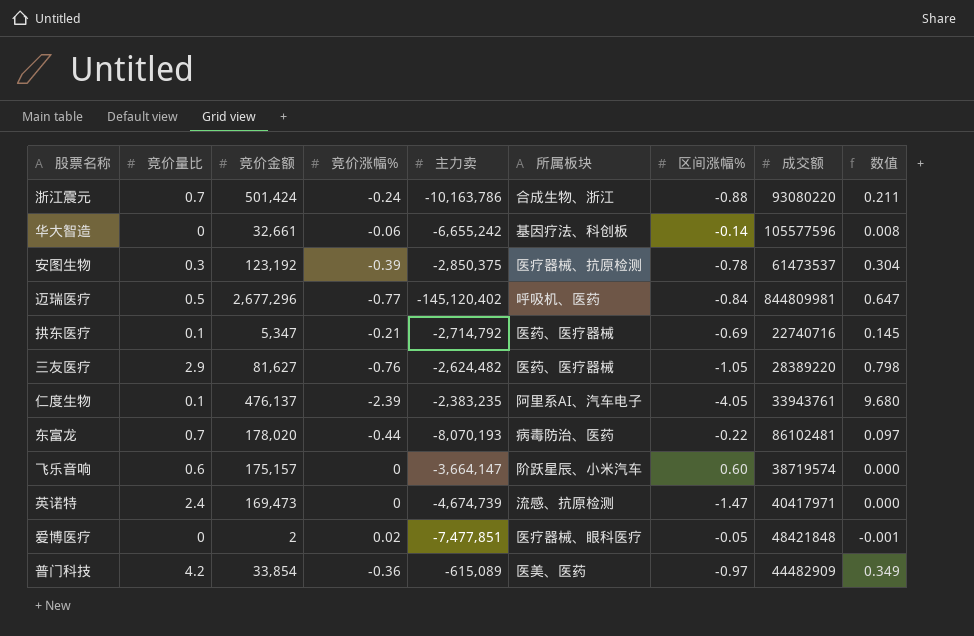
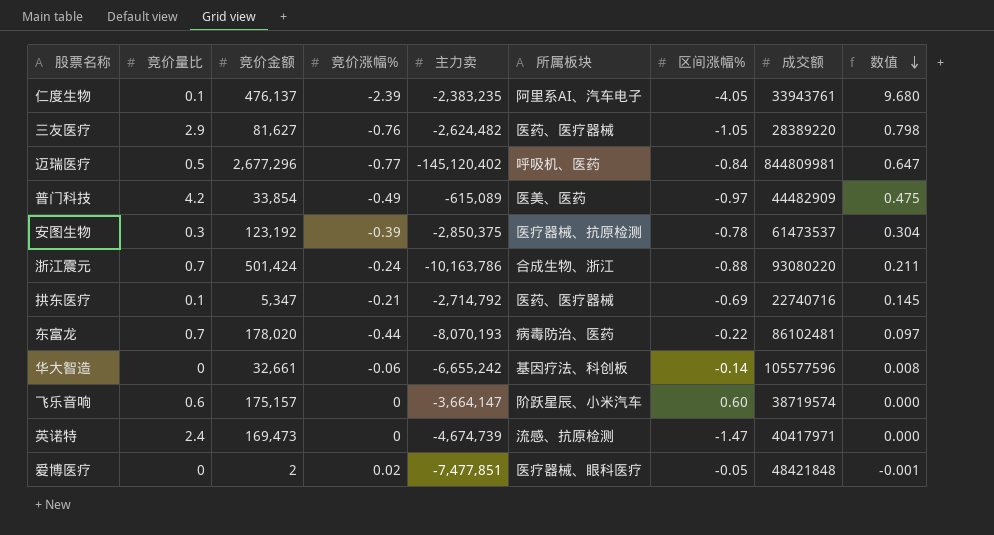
row order: none -> 数值 descending
普门科技 | 竞价涨幅%: -0.36 -> -0.49
普门科技 | 数值: 0.349 -> 0.475

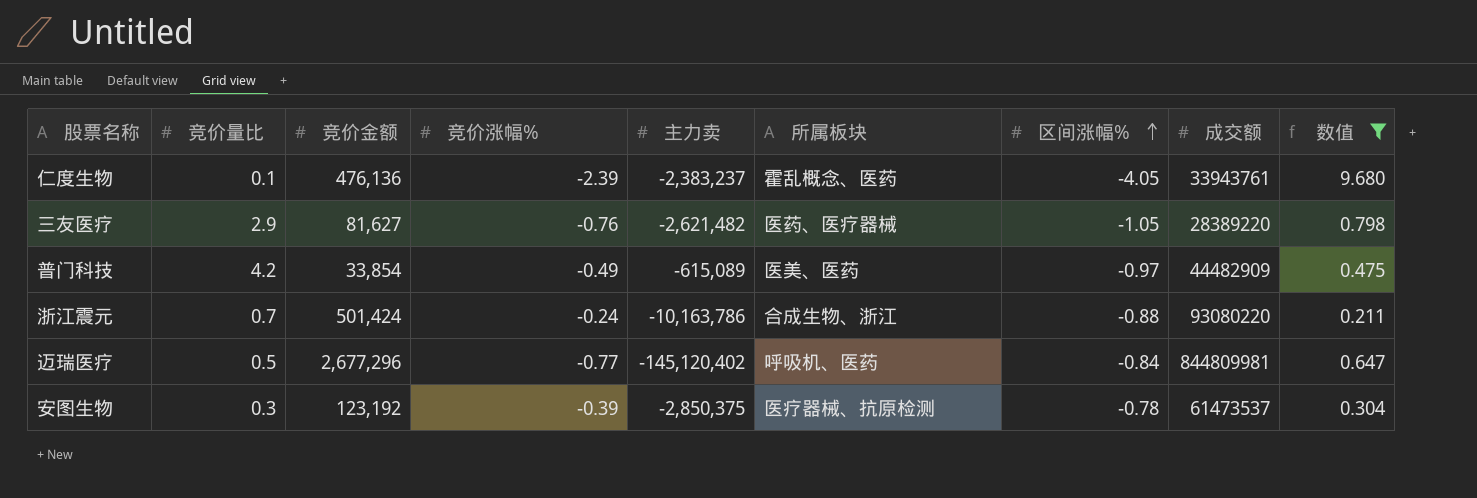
filter: none -> 数值 >= 0.211
row order: 数值 descending -> 区间涨幅% ascending
仁度生物 | 竞价金额: 476,137 -> 476,136
仁度生物 | 主力卖: -2,383,235 -> -2,383,237
仁度生物 | 所属板块: 阿里系AI、汽车电子 -> 霍乱概念、医药
三友医疗 | 主力卖: -2,624,482 -> -2,621,482

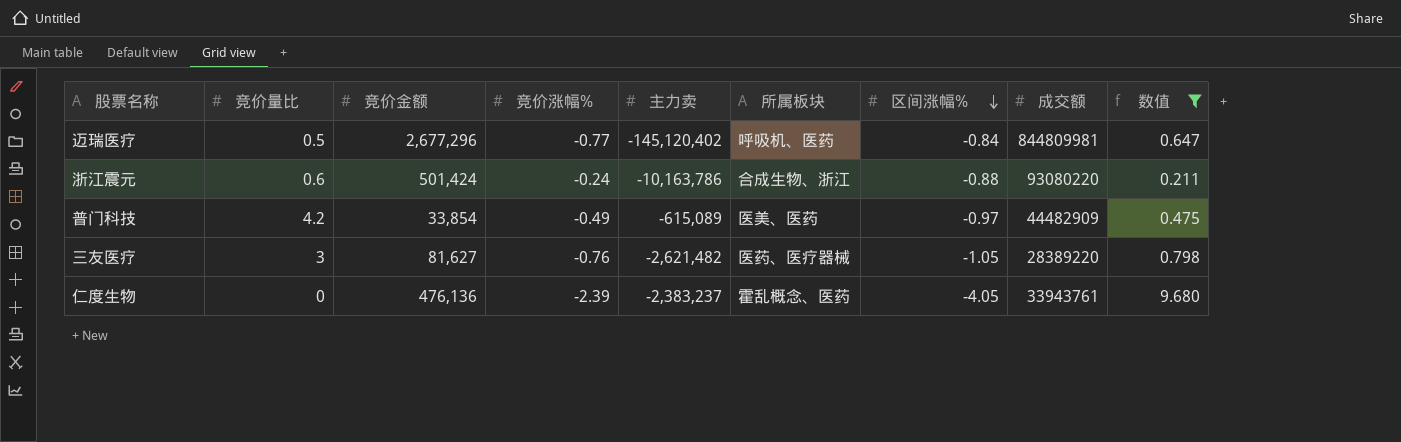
row order: 区间涨幅% ascending -> 区间涨幅% descending
row 安图生物: 0.3 | 123,192 | -0.39 | -2,850,375 | 医疗器械、抗原检测 | -0.78 | 61473537 | 0.304 -> none
浙江震元 | 竞价量比: 0.7 -> 0.6
三友医疗 | 竞价量比: 2.9 -> 3
仁度生物 | 竞价量比: 0.1 -> 0

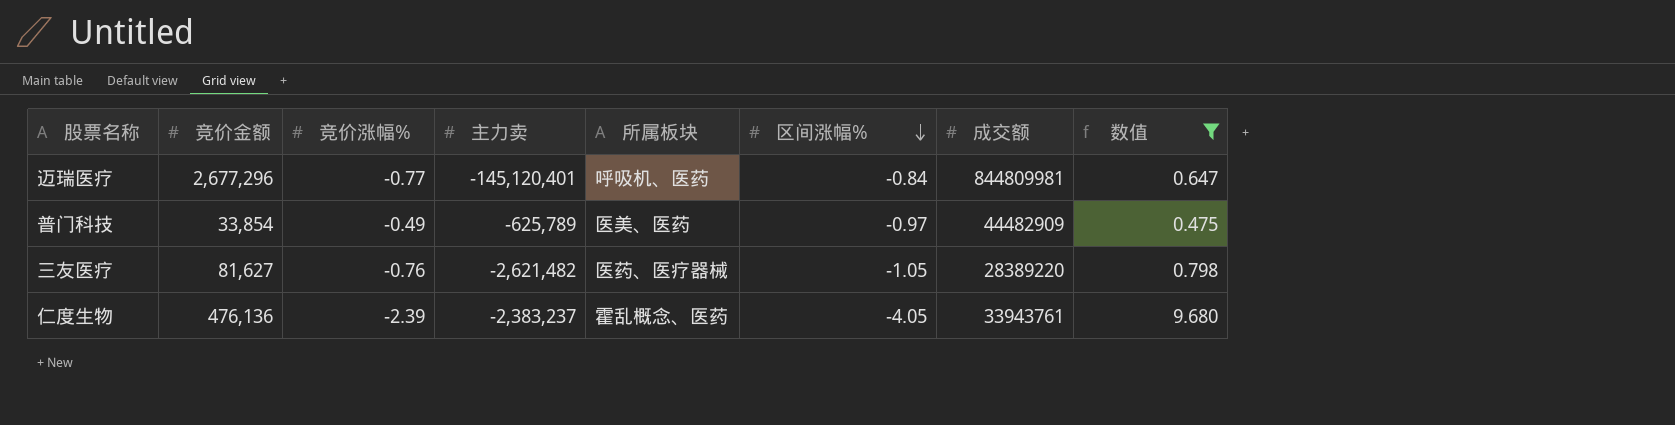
column 竞价量比 | position: 2 -> none
row 浙江震元: 0.6 | 501,424 | -0.24 | -10,163,786 | 合成生物、浙江 | -0.88 | 93080220 | 0.211 -> none
迈瑞医疗 | 主力卖: -145,120,402 -> -145,120,401
普门科技 | 主力卖: -615,089 -> -625,789

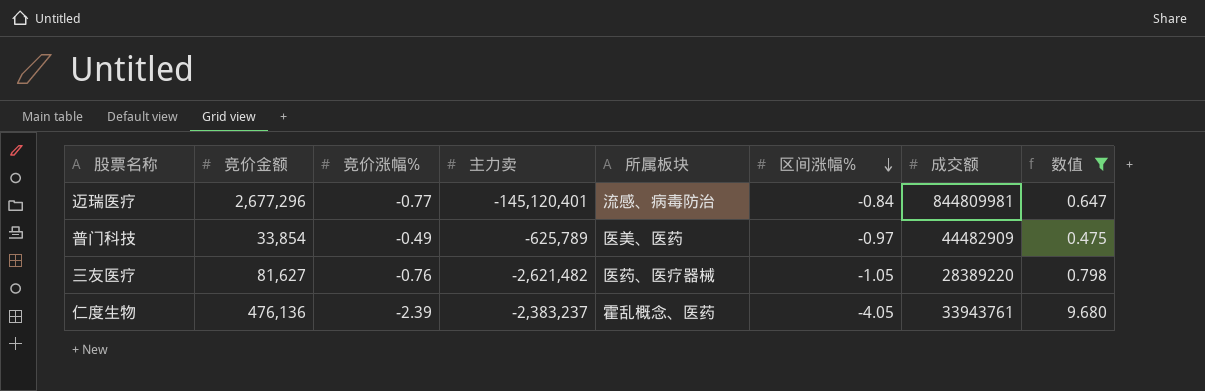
迈瑞医疗 | 所属板块: 呼吸机、医药 -> 流感、病毒防治

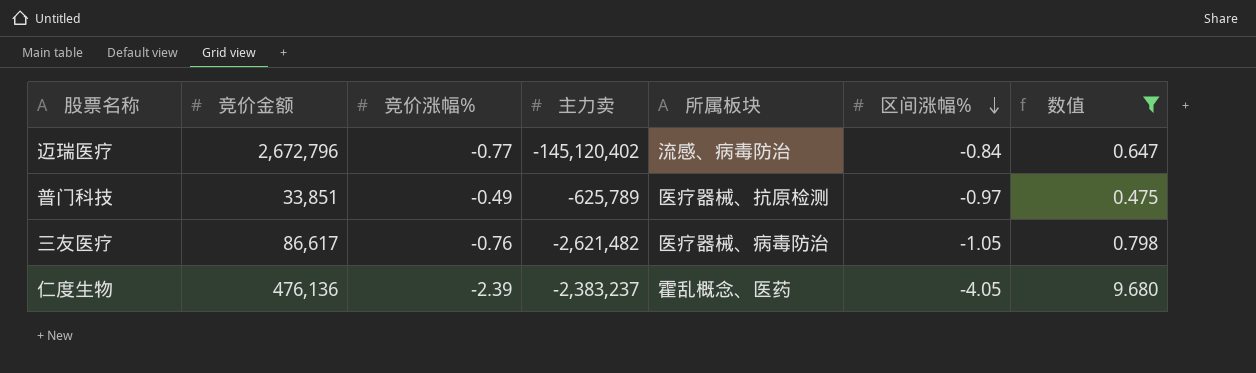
column 成交额 | position: 7 -> none
迈瑞医疗 | 竞价金额: 2,677,296 -> 2,672,796
迈瑞医疗 | 主力卖: -145,120,401 -> -145,120,402
普门科技 | 竞价金额: 33,854 -> 33,851
普门科技 | 所属板块: 医美、医药 -> 医疗器械、抗原检测
三友医疗 | 竞价金额: 81,627 -> 86,617
三友医疗 | 所属板块: 医药、医疗器械 -> 医疗器械、病毒防治

